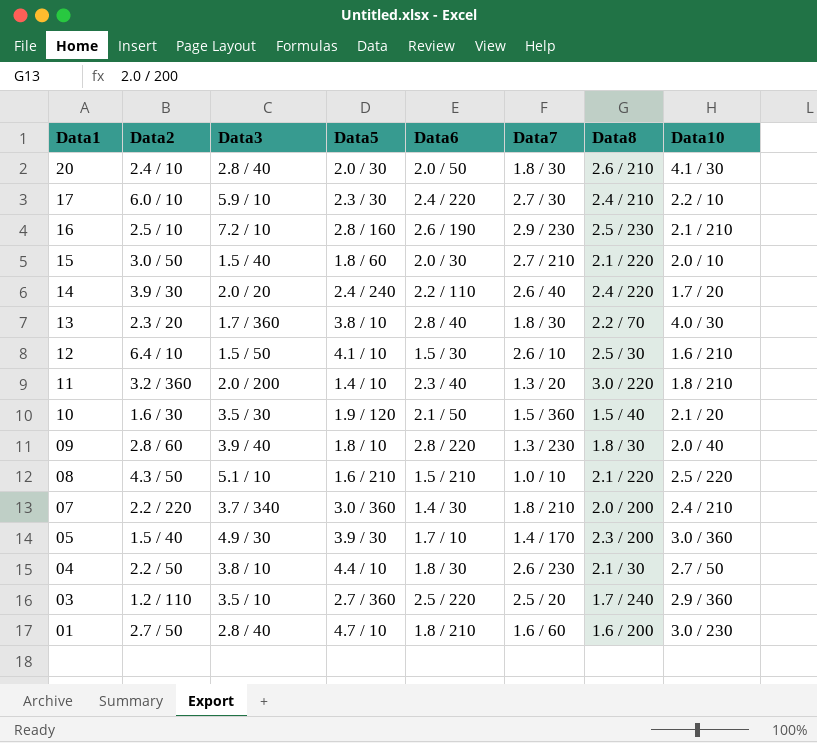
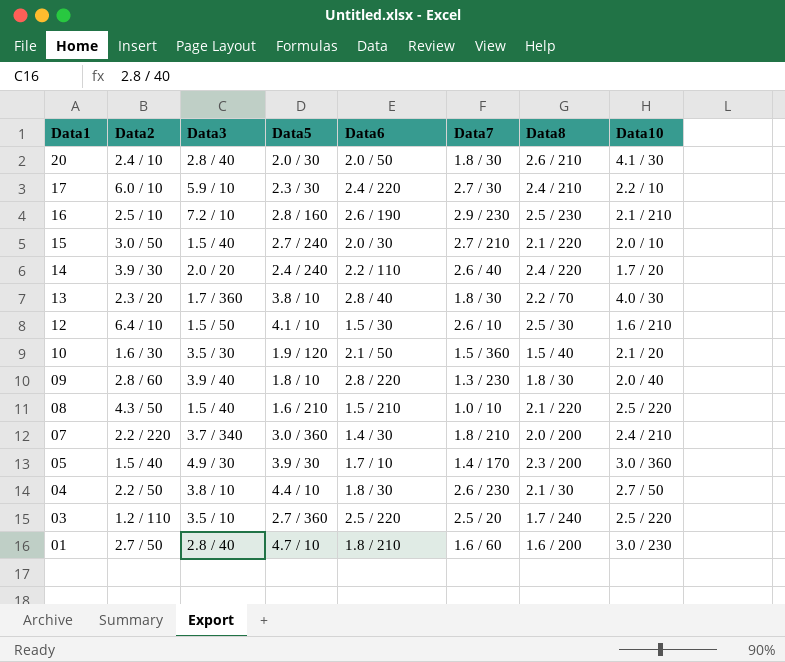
row 11: 3.2 / 360 | 2.0 / 200 | 1.4 / 10 | 2.3 / 40 | 1.3 / 20 | 3.0 / 220 | 1.8 / 210 -> none
15 | Data5: 1.8 / 60 -> 2.7 / 240
08 | Data3: 5.1 / 10 -> 1.5 / 40
03 | Data10: 2.9 / 360 -> 2.5 / 220

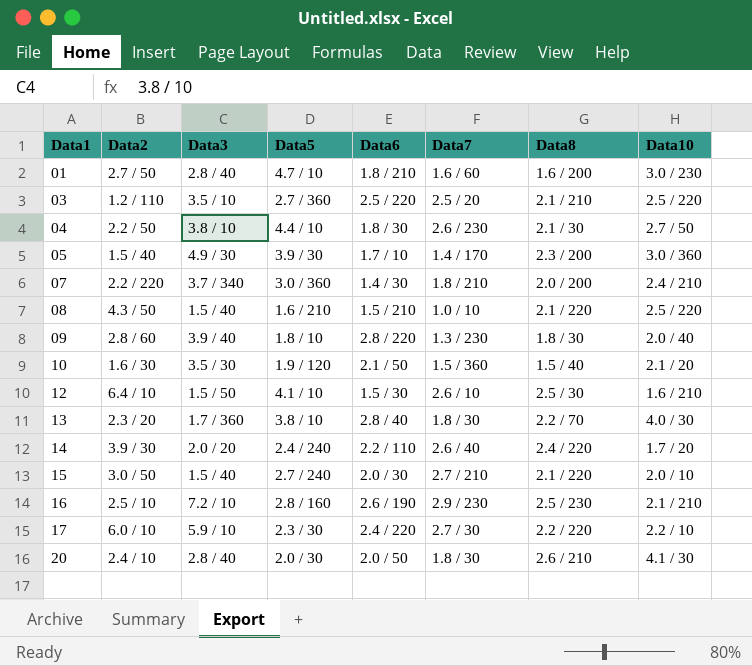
row order: Data1 descending -> Data1 ascending
03 | Data8: 1.7 / 240 -> 2.1 / 210
17 | Data8: 2.4 / 210 -> 2.2 / 220

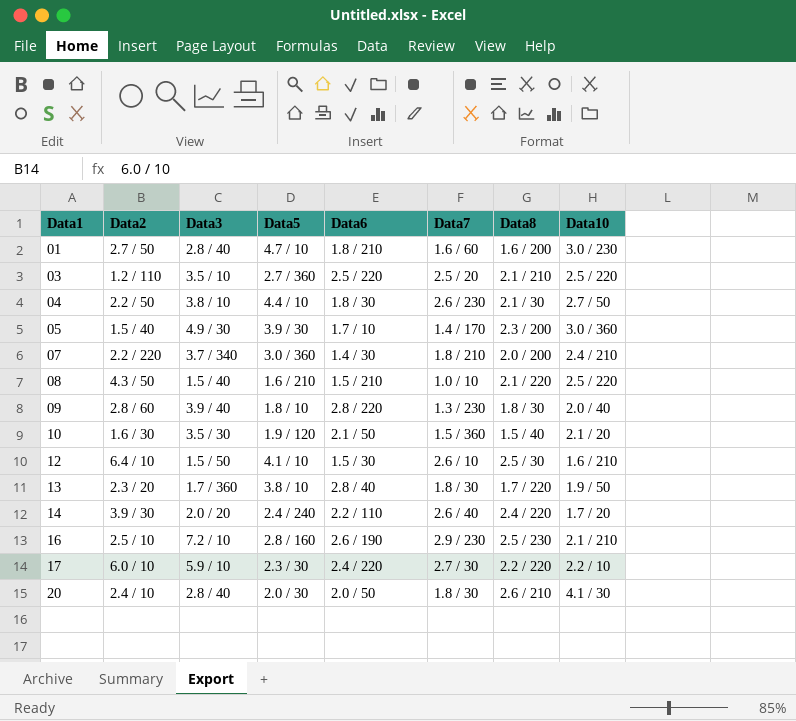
row 15: 3.0 / 50 | 1.5 / 40 | 2.7 / 240 | 2.0 / 30 | 2.7 / 210 | 2.1 / 220 | 2.0 / 10 -> none
13 | Data8: 2.2 / 70 -> 1.7 / 220
13 | Data10: 4.0 / 30 -> 1.9 / 50

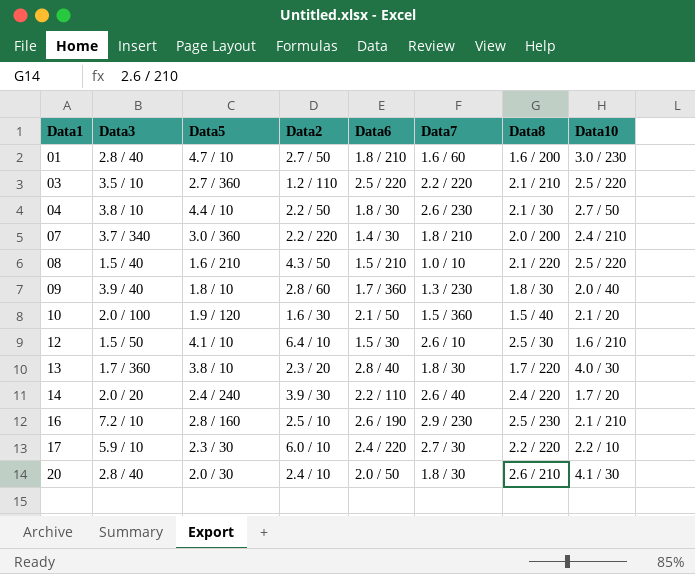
column Data2 | position: 2 -> 4
row 05: 1.5 / 40 | 4.9 / 30 | 3.9 / 30 | 1.7 / 10 | 1.4 / 170 | 2.3 / 200 | 3.0 / 360 -> none
03 | Data7: 2.5 / 20 -> 2.2 / 220
09 | Data6: 2.8 / 220 -> 1.7 / 360
10 | Data3: 3.5 / 30 -> 2.0 / 100
13 | Data10: 1.9 / 50 -> 4.0 / 30

